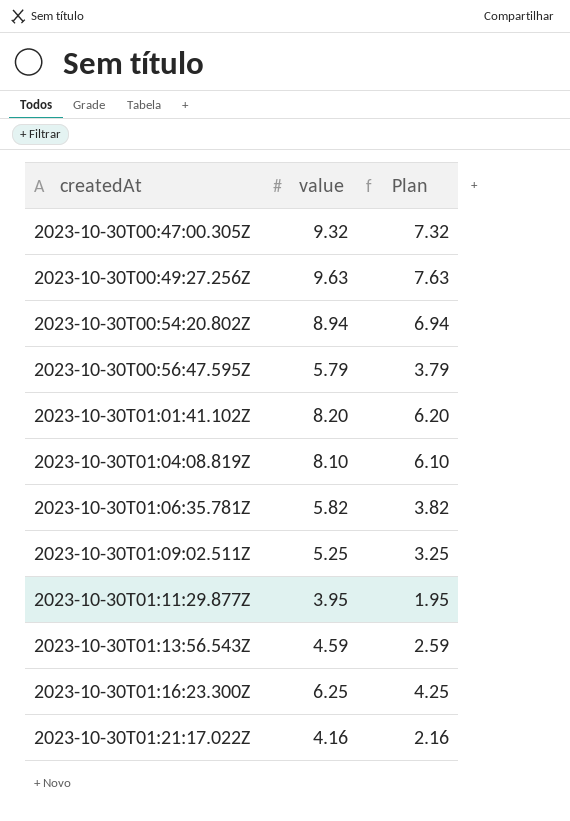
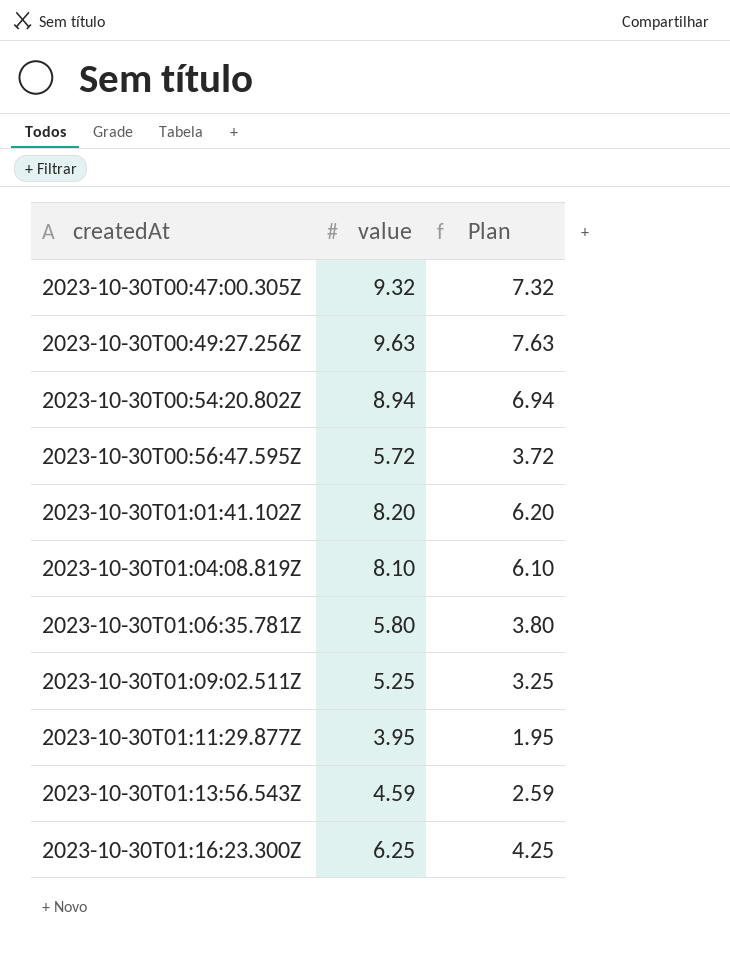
row 2023-10-30T01:21:17.022Z: 4.16 | 2.16 -> none
2023-10-30T00:56:47.595Z | value: 5.79 -> 5.72
2023-10-30T00:56:47.595Z | Plan: 3.79 -> 3.72
2023-10-30T01:06:35.781Z | value: 5.82 -> 5.80
2023-10-30T01:06:35.781Z | Plan: 3.82 -> 3.80

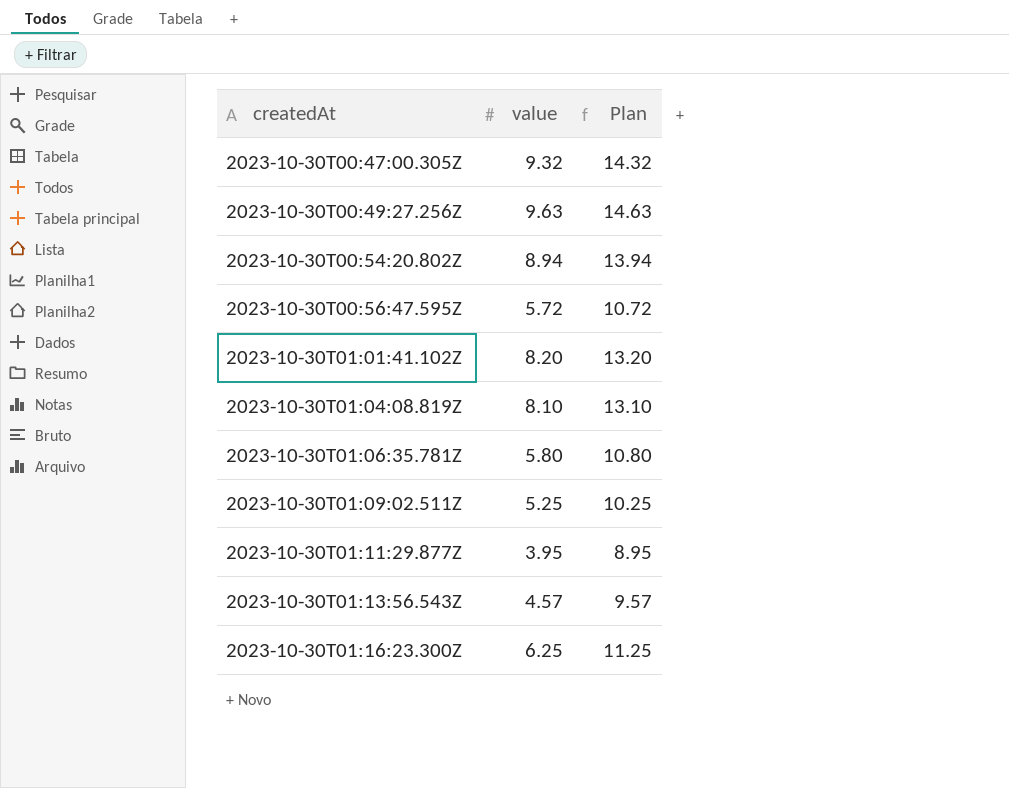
column Plan | formula: [value] - 2 -> [value] + 5
2023-10-30T01:13:56.543Z | value: 4.59 -> 4.57

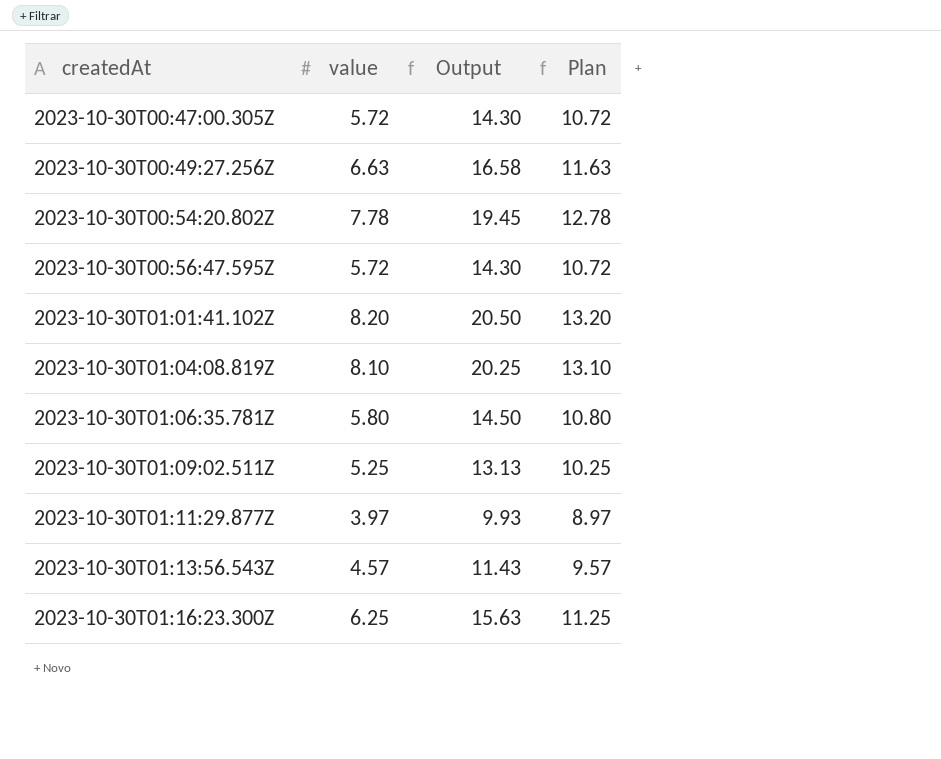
column Output | formula: none -> [value] * 2.5
2023-10-30T00:47:00.305Z | value: 9.32 -> 5.72
2023-10-30T00:47:00.305Z | Plan: 14.32 -> 10.72
2023-10-30T00:49:27.256Z | value: 9.63 -> 6.63
2023-10-30T00:49:27.256Z | Plan: 14.63 -> 11.63
2023-10-30T00:54:20.802Z | value: 8.94 -> 7.78
2023-10-30T00:54:20.802Z | Plan: 13.94 -> 12.78
2023-10-30T01:11:29.877Z | value: 3.95 -> 3.97
2023-10-30T01:11:29.877Z | Plan: 8.95 -> 8.97

